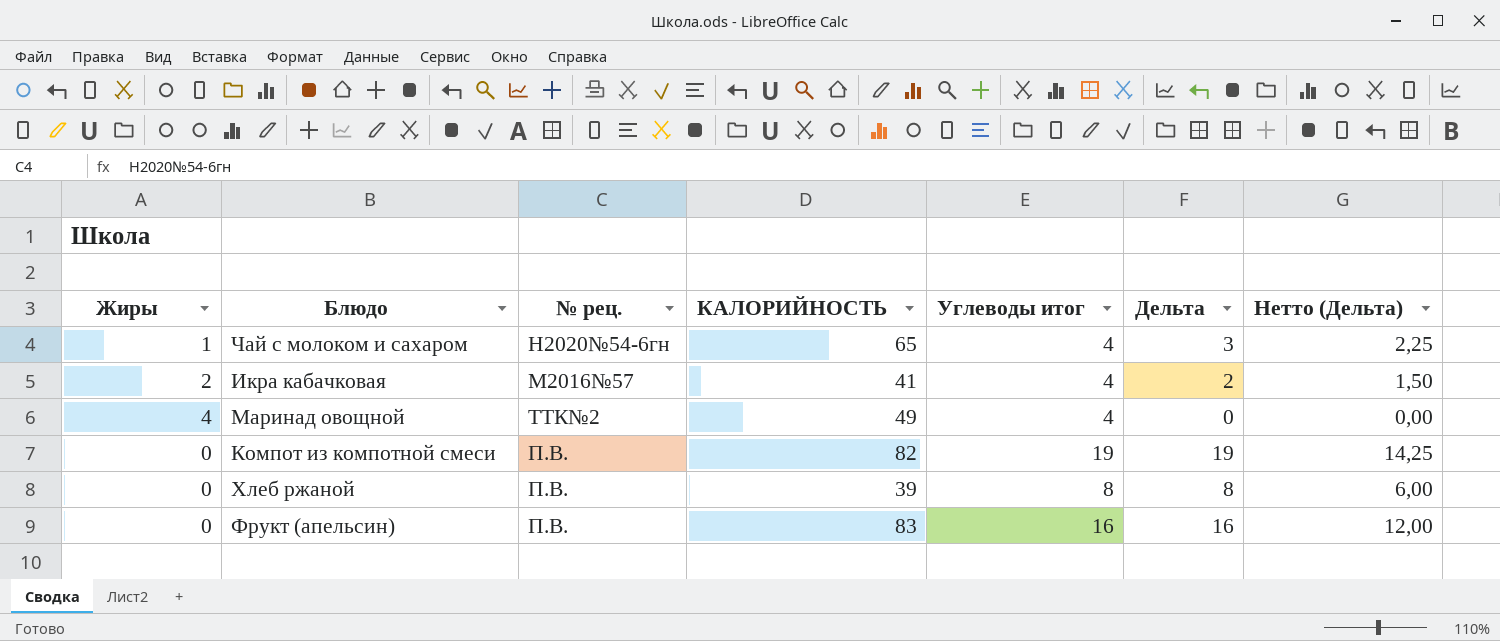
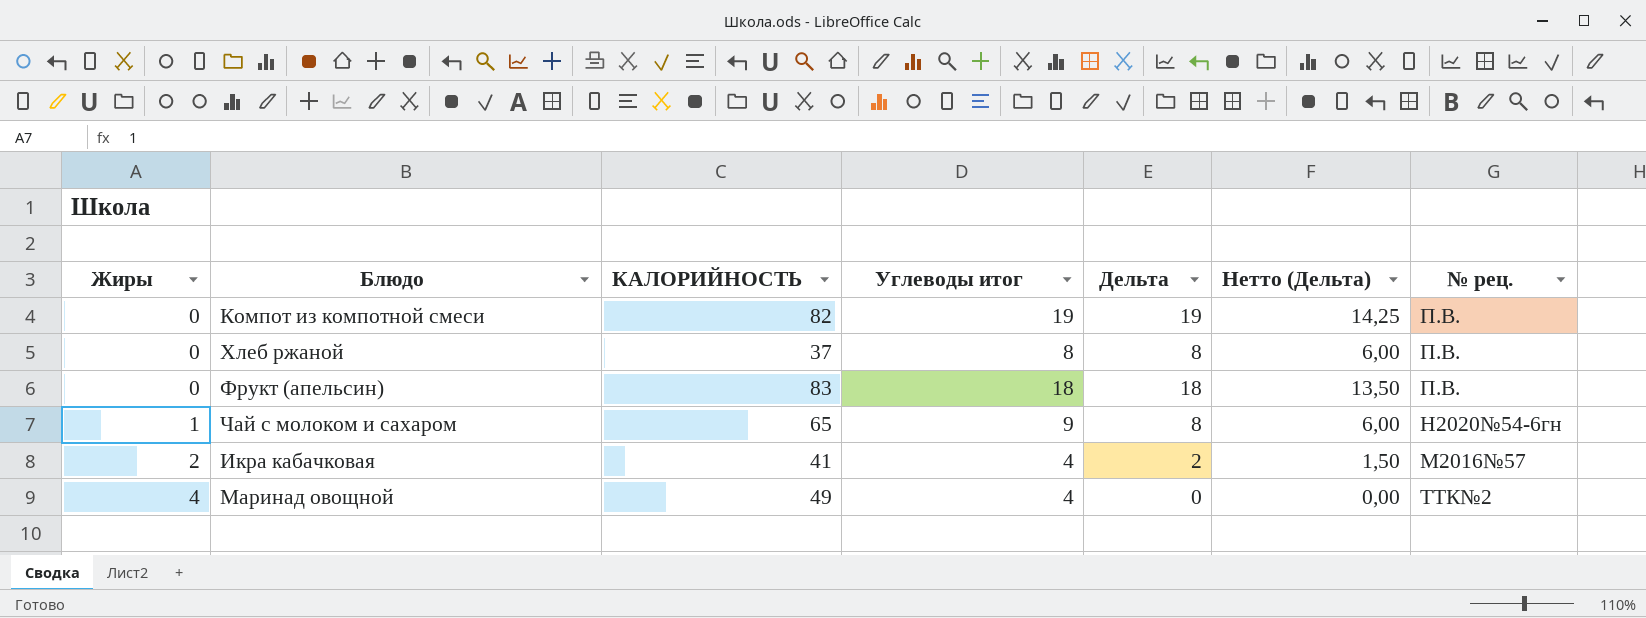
row order: none -> Жиры ascending
column № рец. | position: 3 -> 7
Хлеб ржаной | КАЛОРИЙНОСТЬ: 39 -> 37
Фрукт (апельсин) | Углеводы итог: 16 -> 18
Фрукт (апельсин) | Дельта: 16 -> 18
Фрукт (апельсин) | Нетто (Дельта): 12,00 -> 13,50
Чай с молоком и сахаром | Углеводы итог: 4 -> 9
Чай с молоком и сахаром | Дельта: 3 -> 8
Чай с молоком и сахаром | Нетто (Дельта): 2,25 -> 6,00

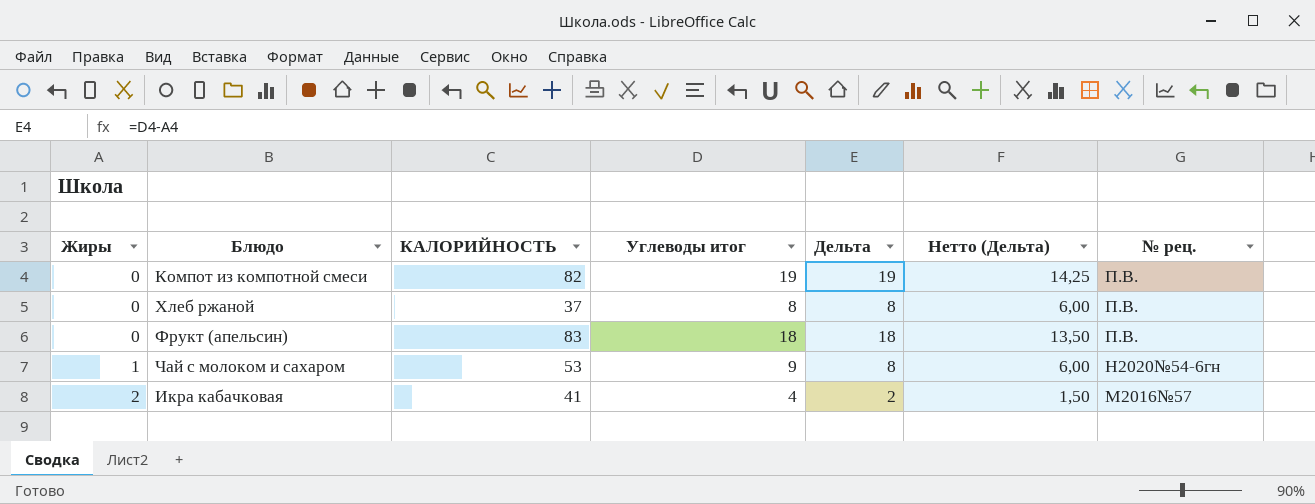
row Маринад овощной: 4 | 49 | 4 | 0 | 0,00 | ТТК№2 -> none
Чай с молоком и сахаром | КАЛОРИЙНОСТЬ: 65 -> 53

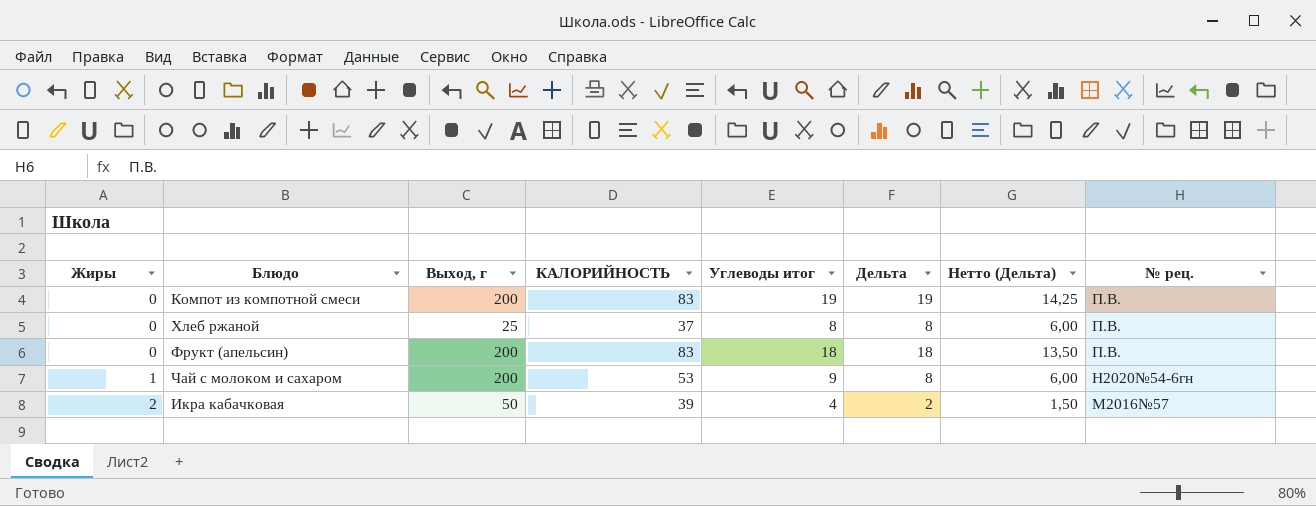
column Выход, г | position: none -> 3
Компот из компотной смеси | КАЛОРИЙНОСТЬ: 82 -> 83
Икра кабачковая | КАЛОРИЙНОСТЬ: 41 -> 39

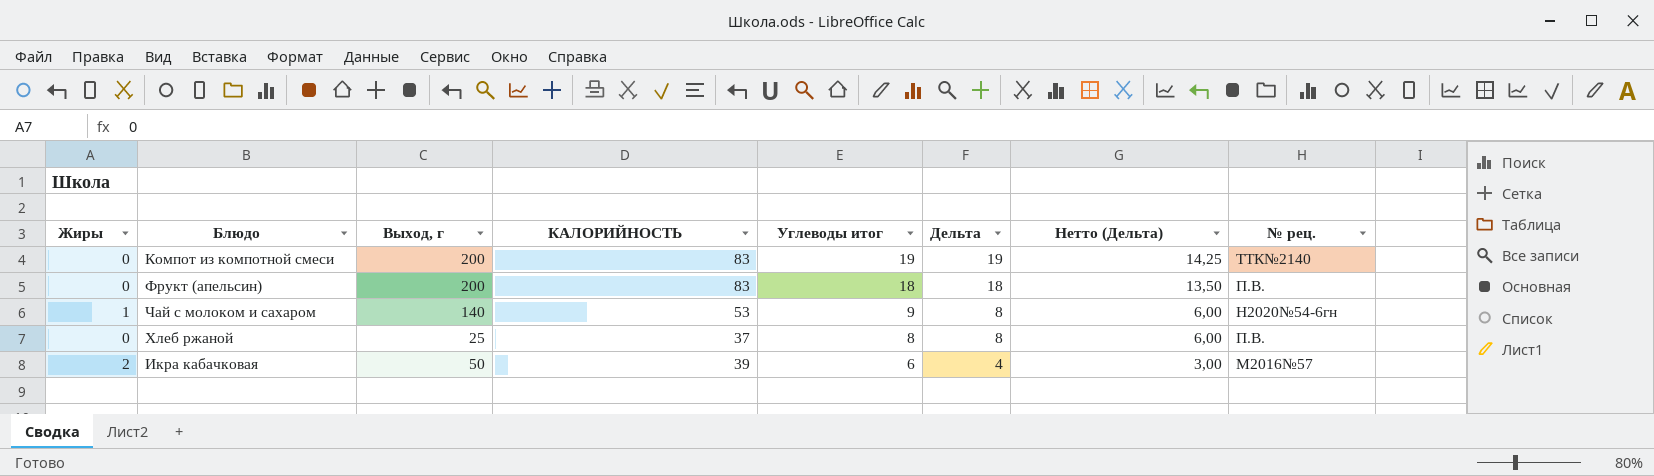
row order: Жиры ascending -> Углеводы итог descending
Компот из компотной смеси | № рец.: П.В. -> ТТК№2140
Чай с молоком и сахаром | Выход, г: 200 -> 140
Икра кабачковая | Углеводы итог: 4 -> 6
Икра кабачковая | Дельта: 2 -> 4
Икра кабачковая | Нетто (Дельта): 1,50 -> 3,00

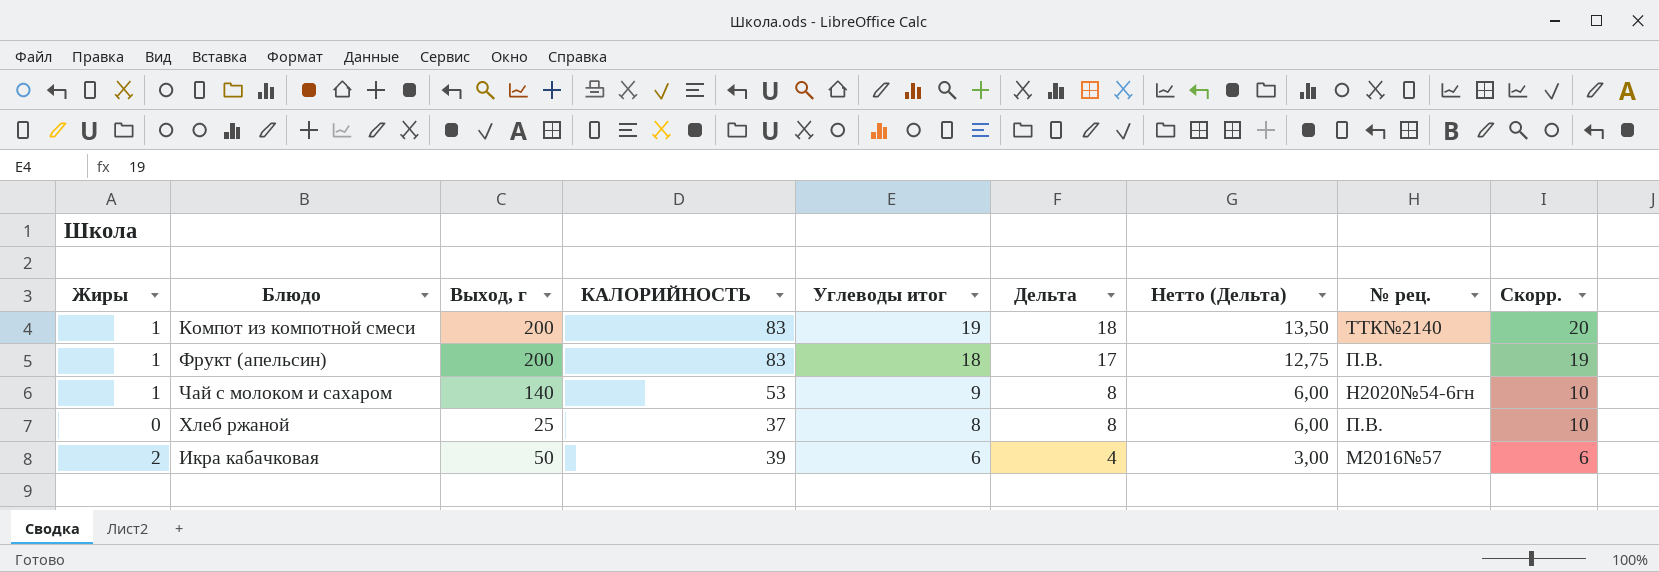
column Скорр. | formula: none -> [Дельта] + 2
Компот из компотной смеси | Жиры: 0 -> 1
Компот из компотной смеси | Дельта: 19 -> 18
Компот из компотной смеси | Нетто (Дельта): 14,25 -> 13,50
Фрукт (апельсин) | Жиры: 0 -> 1
Фрукт (апельсин) | Дельта: 18 -> 17
Фрукт (апельсин) | Нетто (Дельта): 13,50 -> 12,75

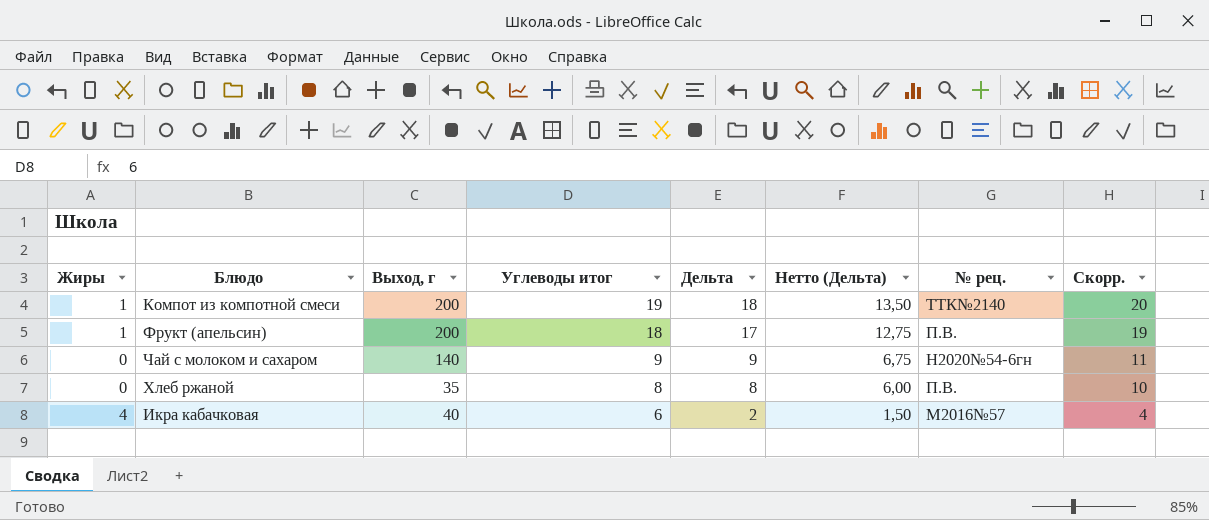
column КАЛОРИЙНОСТЬ | position: 4 -> none
Чай с молоком и сахаром | Жиры: 1 -> 0
Чай с молоком и сахаром | Дельта: 8 -> 9
Чай с молоком и сахаром | Нетто (Дельта): 6,00 -> 6,75
Чай с молоком и сахаром | Скорр.: 10 -> 11
Хлеб ржаной | Выход, г: 25 -> 35
Икра кабачковая | Жиры: 2 -> 4
Икра кабачковая | Выход, г: 50 -> 40
Икра кабачковая | Дельта: 4 -> 2
Икра кабачковая | Нетто (Дельта): 3,00 -> 1,50
Икра кабачковая | Скорр.: 6 -> 4

